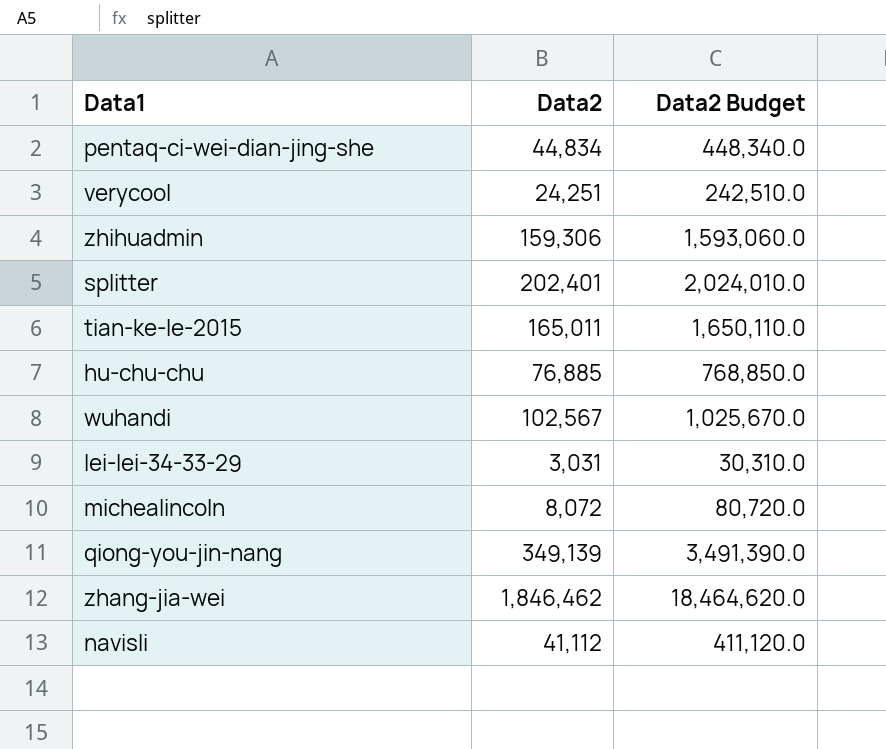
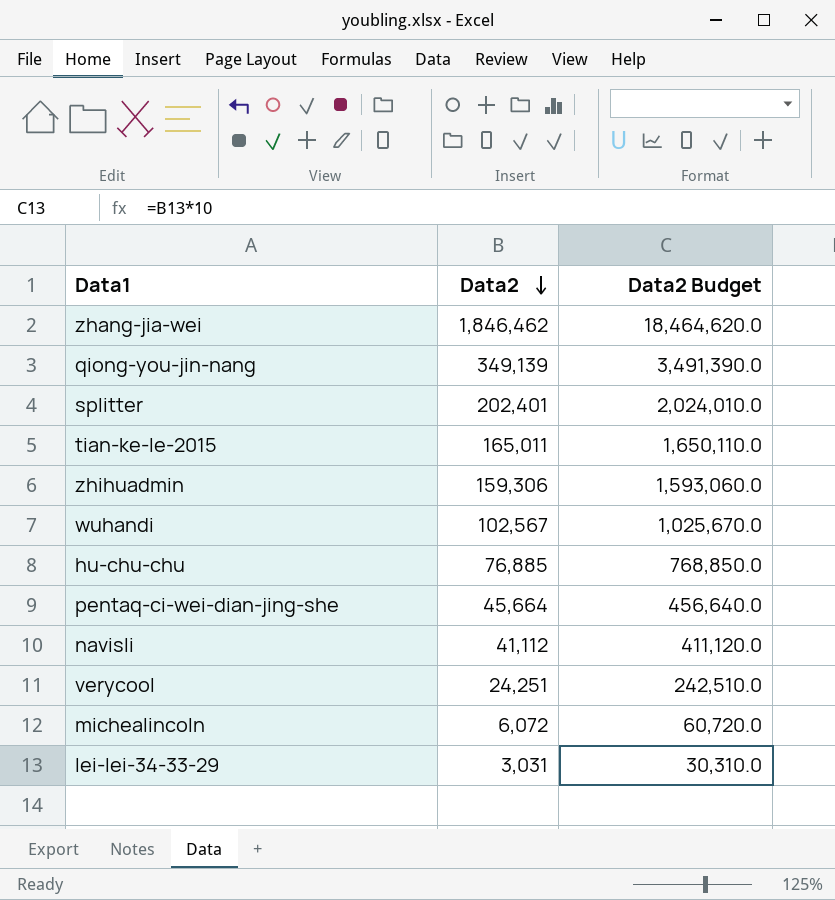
row order: none -> Data2 descending
pentaq-ci-wei-dian-jing-she | Data2: 44,834 -> 45,664
pentaq-ci-wei-dian-jing-she | Data2 Budget: 448,340.0 -> 456,640.0
michealincoln | Data2: 8,072 -> 6,072
michealincoln | Data2 Budget: 80,720.0 -> 60,720.0

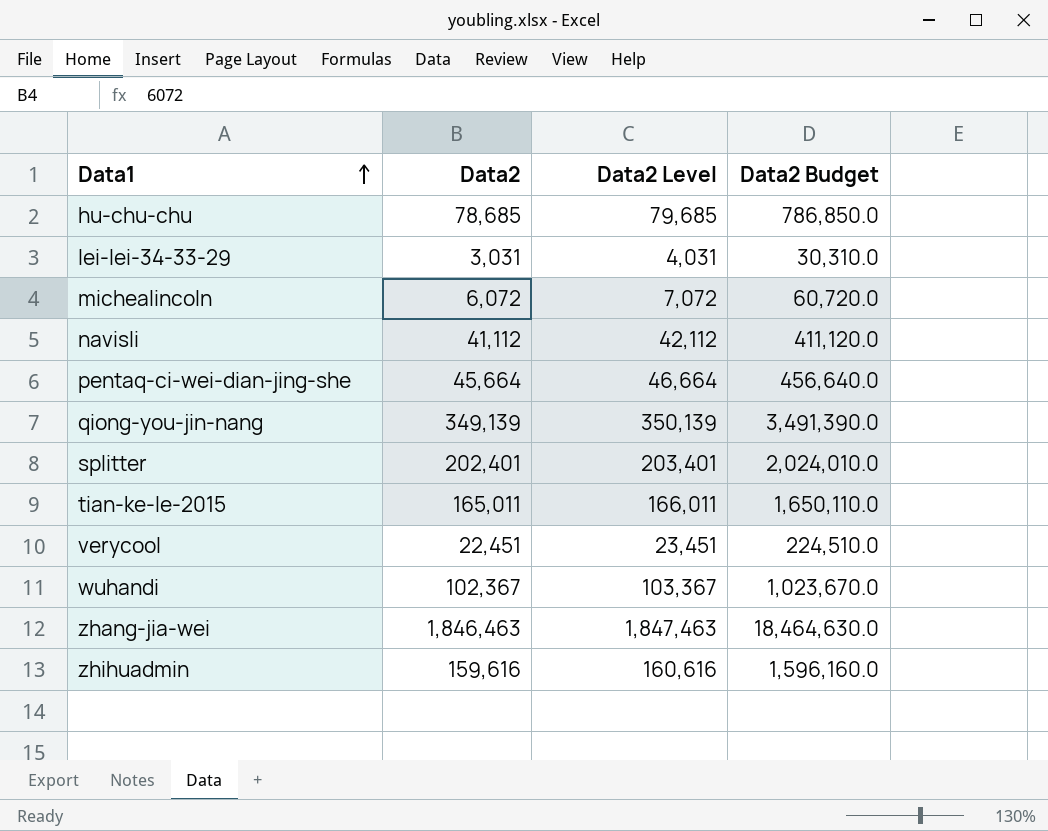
row order: Data2 descending -> Data1 ascending
column Data2 Level | formula: none -> [Data2] + 1000
hu-chu-chu | Data2: 76,885 -> 78,685
hu-chu-chu | Data2 Budget: 768,850.0 -> 786,850.0
verycool | Data2: 24,251 -> 22,451
verycool | Data2 Budget: 242,510.0 -> 224,510.0
wuhandi | Data2: 102,567 -> 102,367
wuhandi | Data2 Budget: 1,025,670.0 -> 1,023,670.0
zhang-jia-wei | Data2: 1,846,462 -> 1,846,463
zhang-jia-wei | Data2 Budget: 18,464,620.0 -> 18,464,630.0
zhihuadmin | Data2: 159,306 -> 159,616
zhihuadmin | Data2 Budget: 1,593,060.0 -> 1,596,160.0

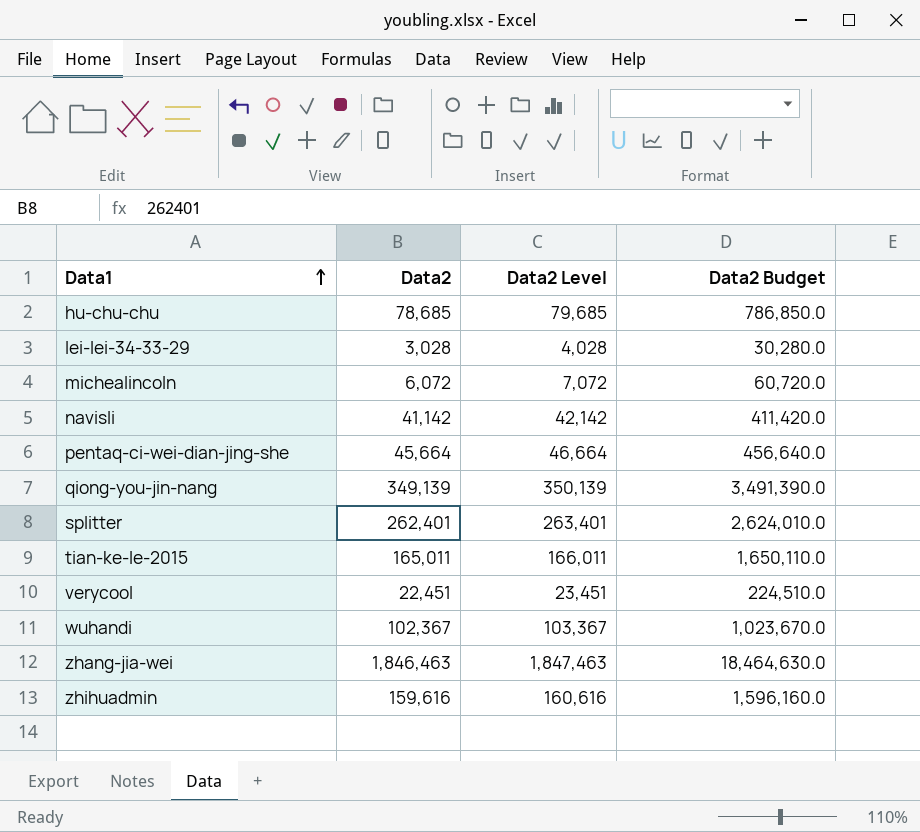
lei-lei-34-33-29 | Data2: 3,031 -> 3,028
lei-lei-34-33-29 | Data2 Level: 4,031 -> 4,028
lei-lei-34-33-29 | Data2 Budget: 30,310.0 -> 30,280.0
navisli | Data2: 41,112 -> 41,142
navisli | Data2 Level: 42,112 -> 42,142
navisli | Data2 Budget: 411,120.0 -> 411,420.0
splitter | Data2: 202,401 -> 262,401
splitter | Data2 Level: 203,401 -> 263,401
splitter | Data2 Budget: 2,024,010.0 -> 2,624,010.0

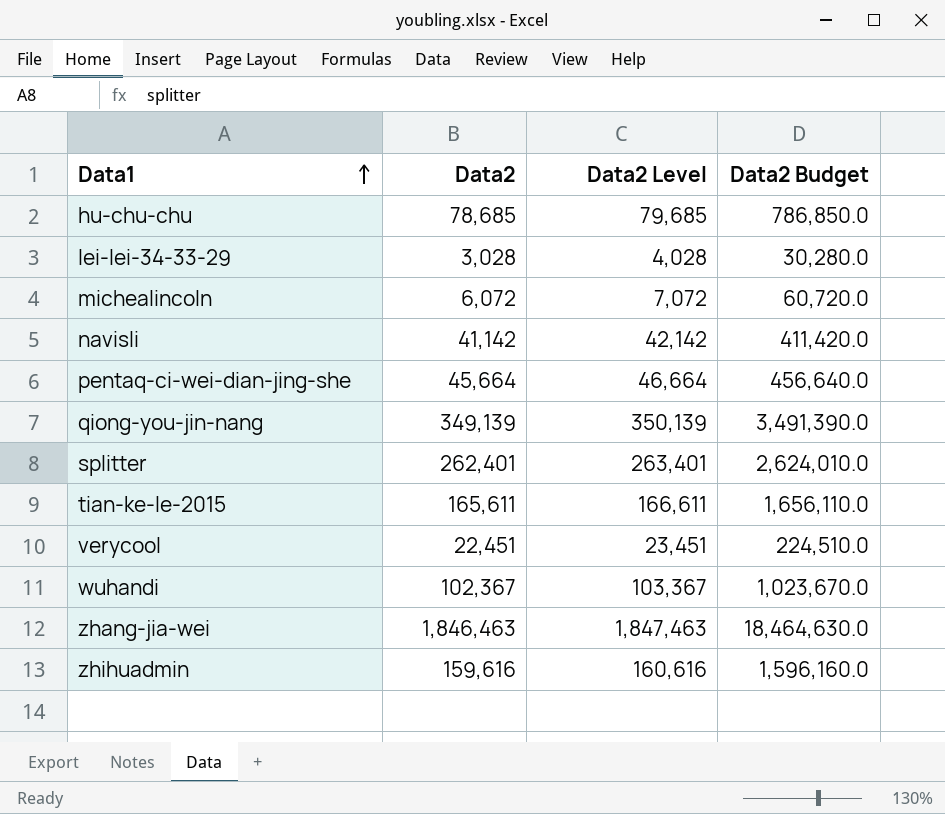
tian-ke-le-2015 | Data2: 165,011 -> 165,611
tian-ke-le-2015 | Data2 Level: 166,011 -> 166,611
tian-ke-le-2015 | Data2 Budget: 1,650,110.0 -> 1,656,110.0

